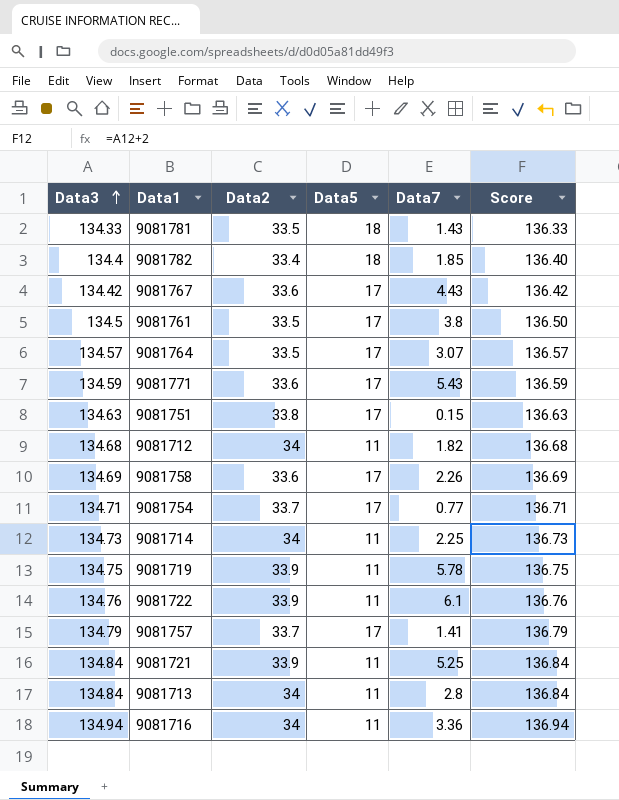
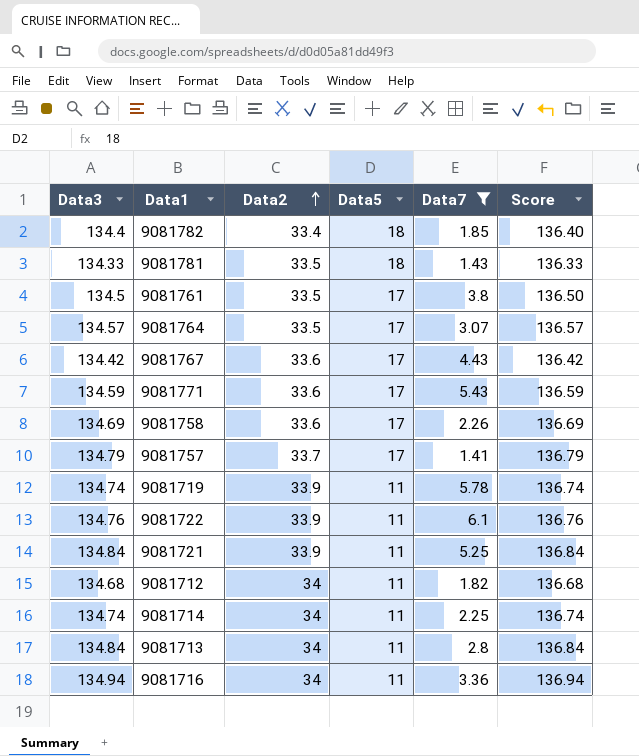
filter: none -> Data7 >= 1.41
row order: Data3 ascending -> Data2 ascending
9081719 | Data3: 134.75 -> 134.74
9081719 | Score: 136.75 -> 136.74
9081714 | Data3: 134.73 -> 134.74
9081714 | Score: 136.73 -> 136.74

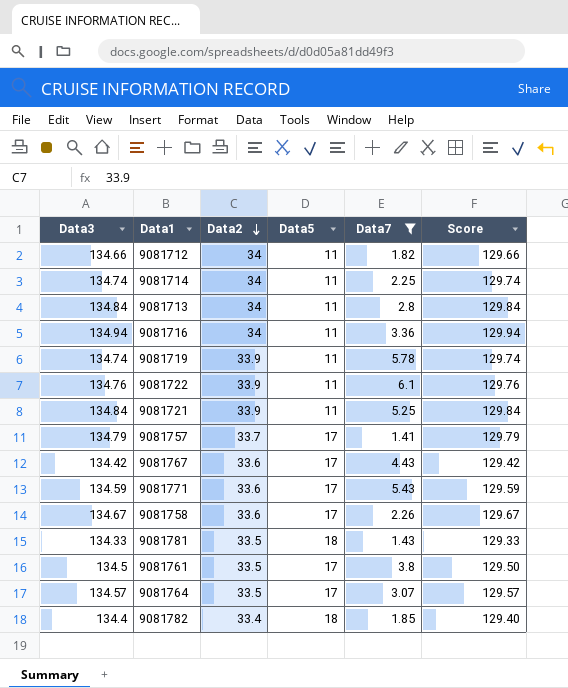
row order: Data2 ascending -> Data2 descending
column Score | formula: [Data3] + 2 -> [Data3] - 5
9081712 | Data3: 134.68 -> 134.66
9081758 | Data3: 134.69 -> 134.67

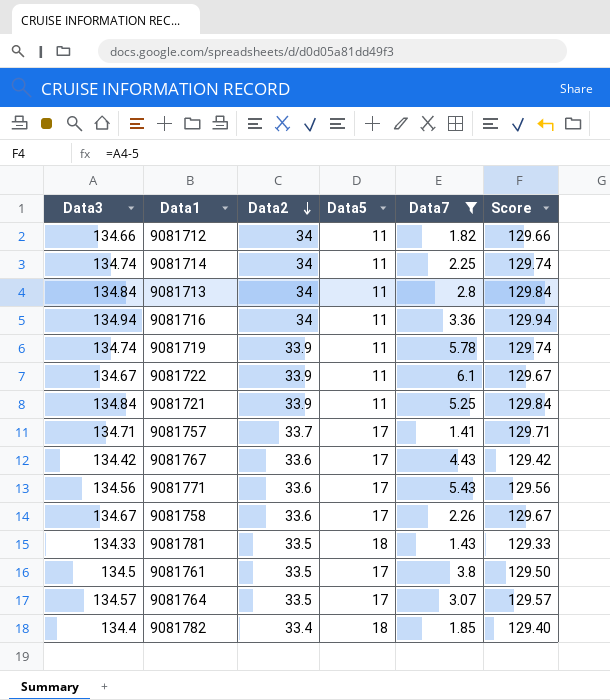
9081722 | Data3: 134.76 -> 134.67
9081722 | Score: 129.76 -> 129.67
9081757 | Data3: 134.79 -> 134.71
9081757 | Score: 129.79 -> 129.71
9081771 | Data3: 134.59 -> 134.56
9081771 | Score: 129.59 -> 129.56

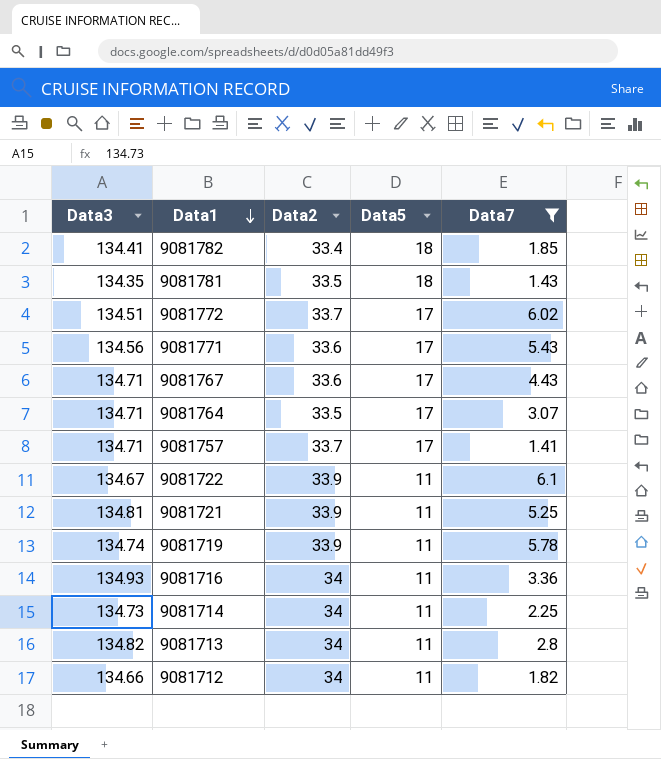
row order: Data2 descending -> Data1 descending
column Score | formula: [Data3] - 5 -> none
row 9081758: 134.67 | 33.6 | 17 | 2.26 | 129.67 -> none
row 9081761: 134.5 | 33.5 | 17 | 3.8 | 129.50 -> none
9081782 | Data3: 134.4 -> 134.41
9081781 | Data3: 134.33 -> 134.35
row 9081772: none -> 134.51 | 33.7 | 17 | 6.02
9081767 | Data3: 134.42 -> 134.71
9081764 | Data3: 134.57 -> 134.71
9081721 | Data3: 134.84 -> 134.81
9081716 | Data3: 134.94 -> 134.93
9081714 | Data3: 134.74 -> 134.73
9081713 | Data3: 134.84 -> 134.82

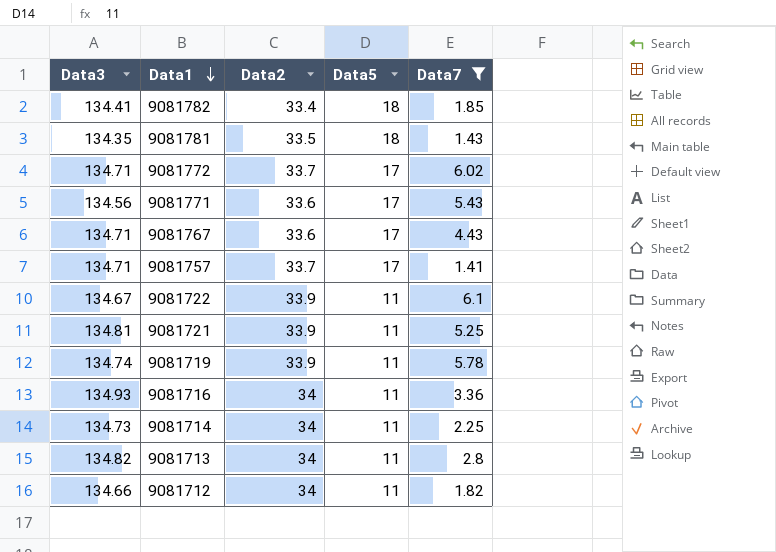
row 9081764: 134.71 | 33.5 | 17 | 3.07 -> none
9081772 | Data3: 134.51 -> 134.71

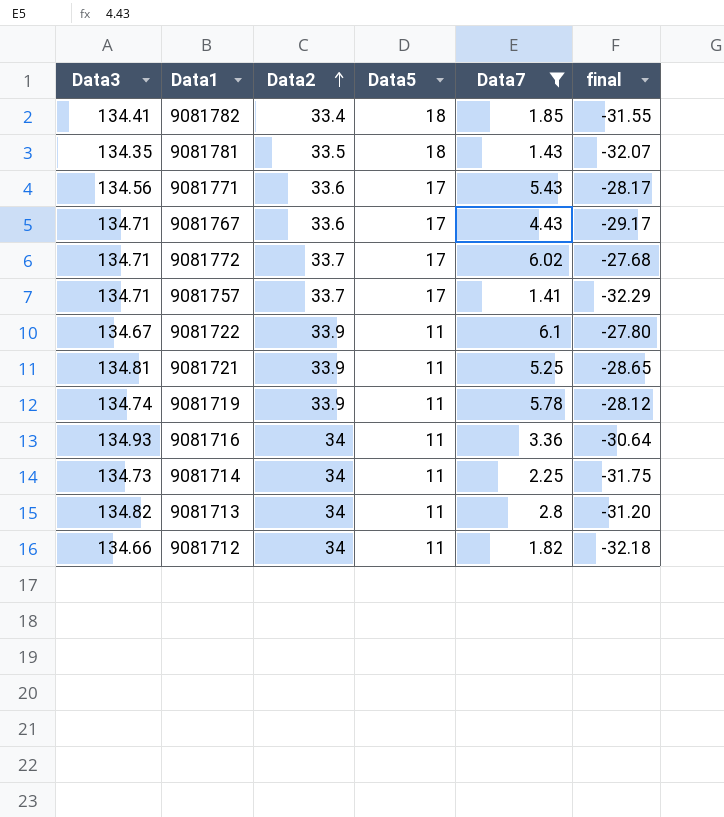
row order: Data1 descending -> Data2 ascending
column final | formula: none -> [Data7] - [Data2]

